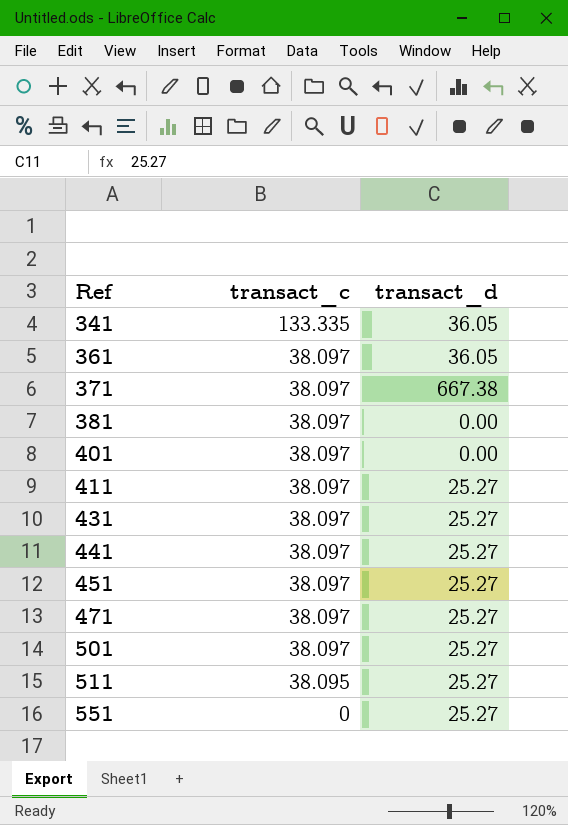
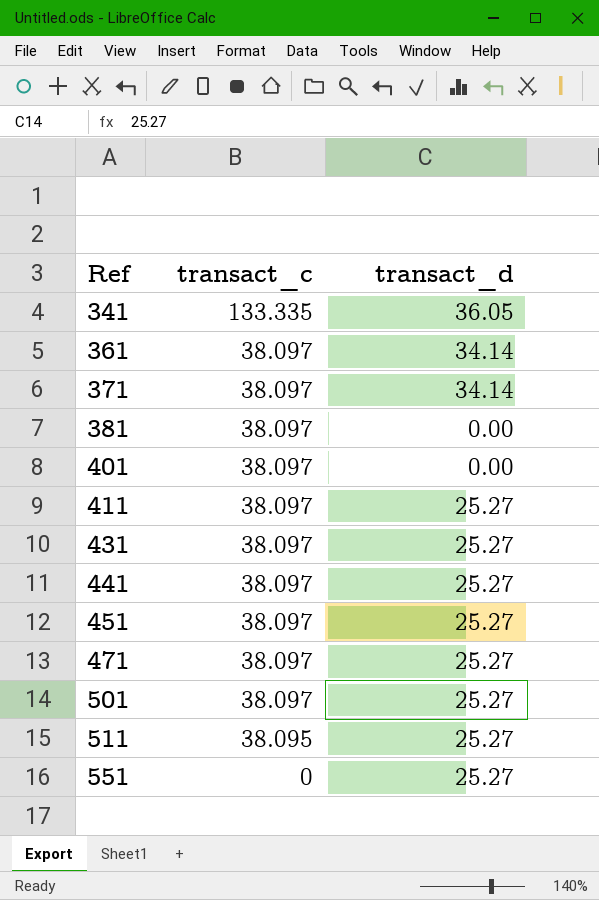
361 | transact_d: 36.05 -> 34.14
371 | transact_d: 667.38 -> 34.14

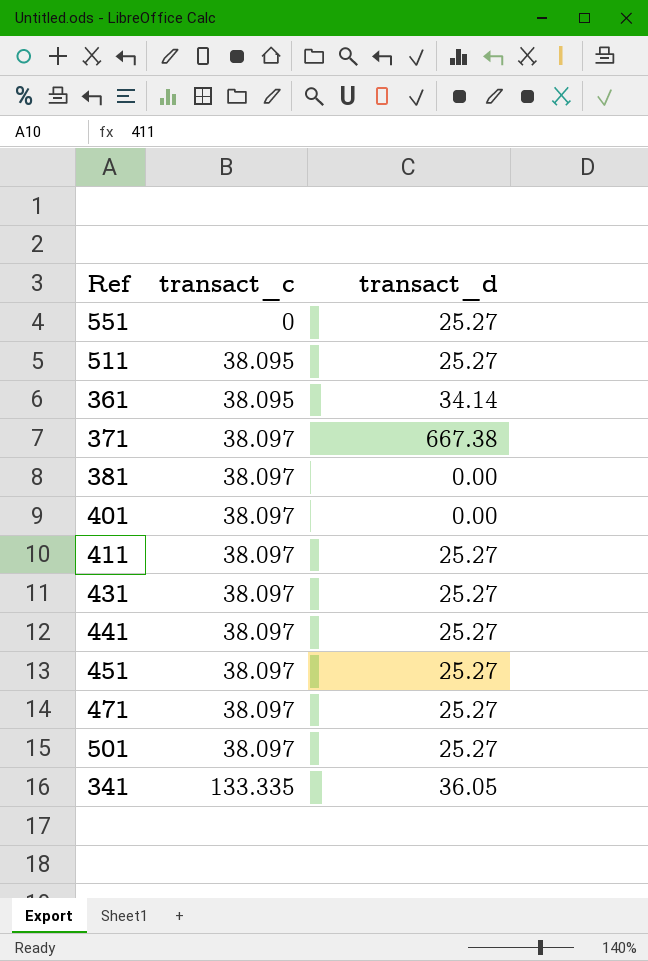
row order: Ref ascending -> transact_c ascending
361 | transact_c: 38.097 -> 38.095
371 | transact_d: 34.14 -> 667.38

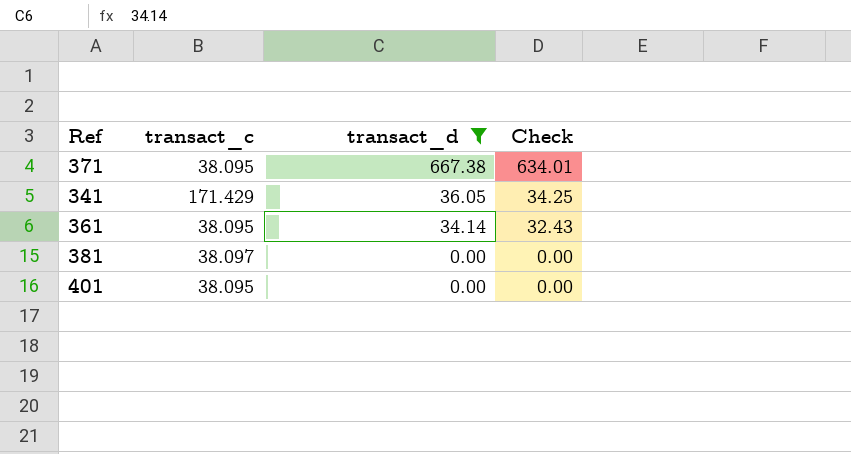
filter: none -> transact_d != 25.27
row order: transact_c ascending -> transact_d descending
column Check | formula: none -> [transact_d] * 0.95
371 | transact_c: 38.097 -> 38.095
341 | transact_c: 133.335 -> 171.429
401 | transact_c: 38.097 -> 38.095

